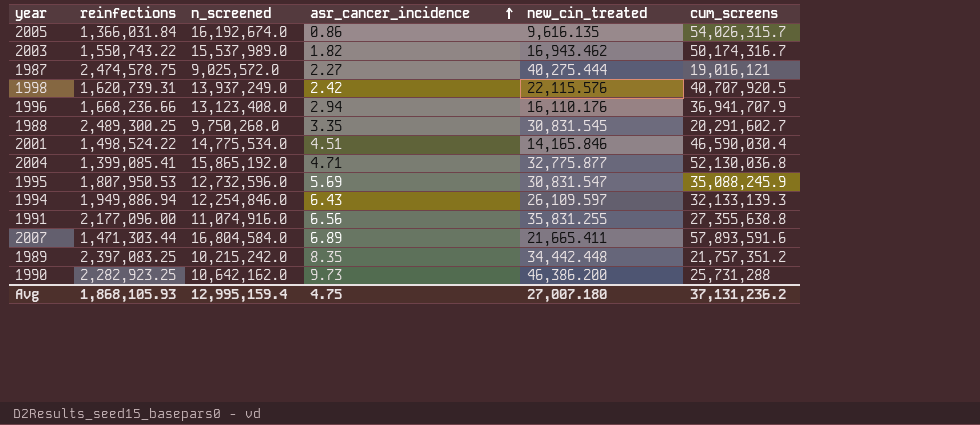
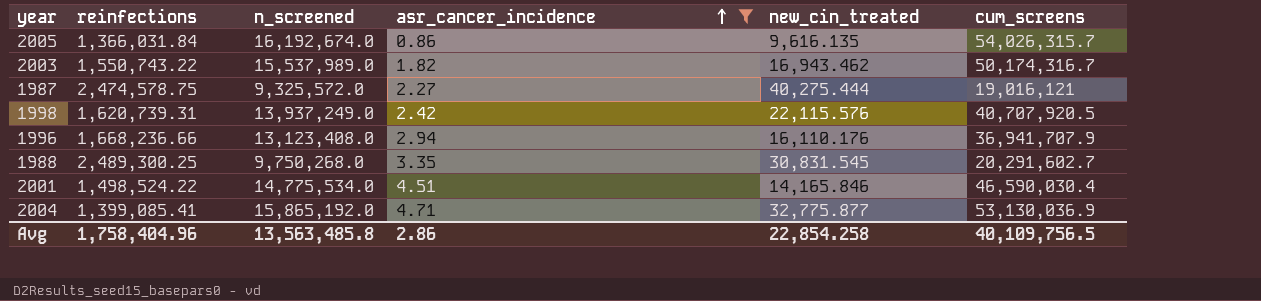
filter: none -> asr_cancer_incidence <= 4.71
1987 | n_screened: 9,025,572.0 -> 9,325,572.0
2004 | cum_screens: 52,130,036.8 -> 53,130,036.9
Avg | reinfections: 1,868,105.93 -> 1,758,404.96
Avg | n_screened: 12,995,159.4 -> 13,563,485.8
Avg | asr_cancer_incidence: 4.75 -> 2.86
Avg | new_cin_treated: 27,007.180 -> 22,854.258
Avg | cum_screens: 37,131,236.2 -> 40,109,756.5

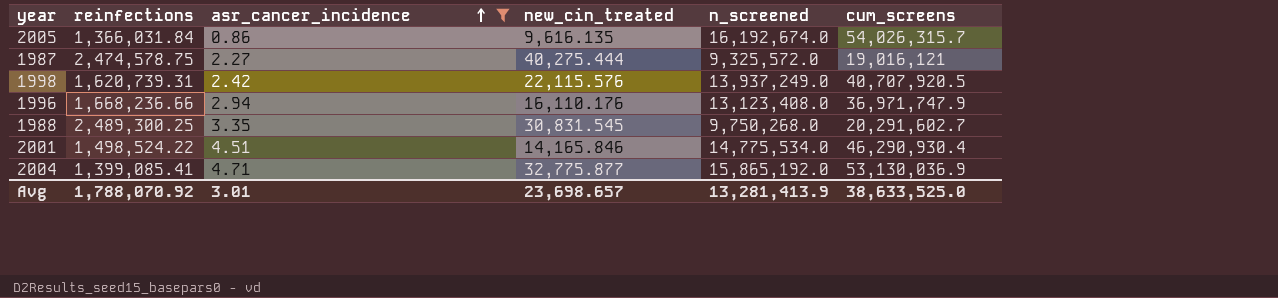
column n_screened | position: 3 -> 5
row 2003: 1,550,743.22 | 15,537,989.0 | 1.82 | 16,943.462 | 50,174,316.7 -> none
1996 | cum_screens: 36,941,707.9 -> 36,971,747.9
2001 | cum_screens: 46,590,030.4 -> 46,290,930.4
Avg | reinfections: 1,758,404.96 -> 1,788,070.92
Avg | asr_cancer_incidence: 2.86 -> 3.01
Avg | new_cin_treated: 22,854.258 -> 23,698.657
Avg | n_screened: 13,563,485.8 -> 13,281,413.9
Avg | cum_screens: 40,109,756.5 -> 38,633,525.0

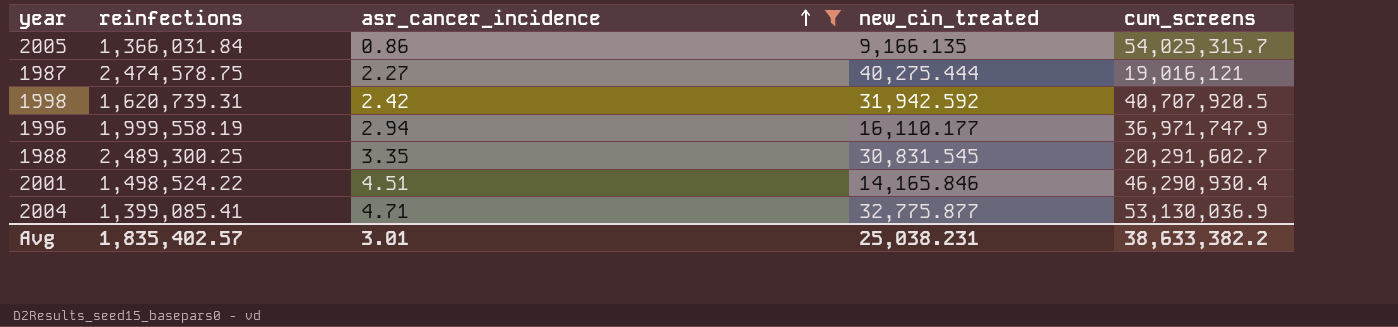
column n_screened | position: 5 -> none
2005 | new_cin_treated: 9,616.135 -> 9,166.135
2005 | cum_screens: 54,026,315.7 -> 54,025,315.7
1998 | new_cin_treated: 22,115.576 -> 31,942.592
1996 | reinfections: 1,668,236.66 -> 1,999,558.19
1996 | new_cin_treated: 16,110.176 -> 16,110.177
Avg | reinfections: 1,788,070.92 -> 1,835,402.57
Avg | new_cin_treated: 23,698.657 -> 25,038.231
Avg | cum_screens: 38,633,525.0 -> 38,633,382.2

